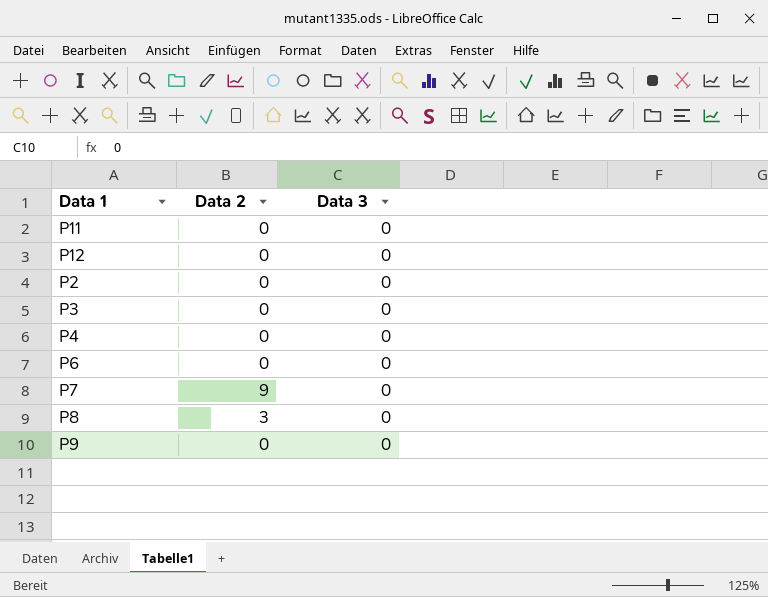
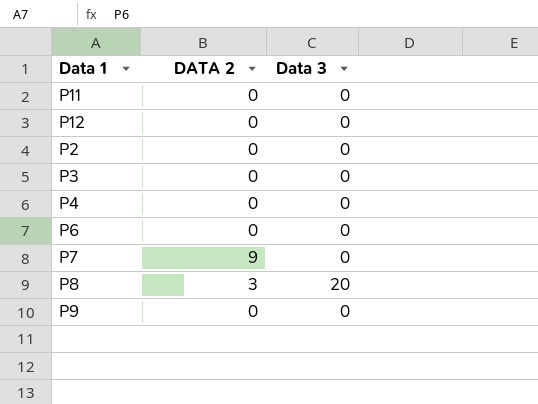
column name: Data 2 -> DATA 2
P8 | Data 3: 0 -> 20

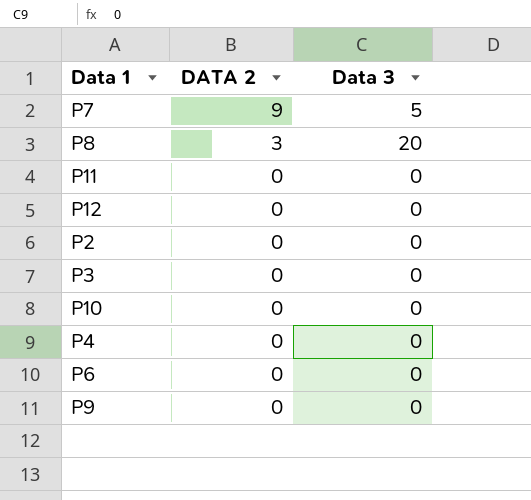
row order: none -> DATA 2 descending
P7 | Data 3: 0 -> 5
row P10: none -> 0 | 0

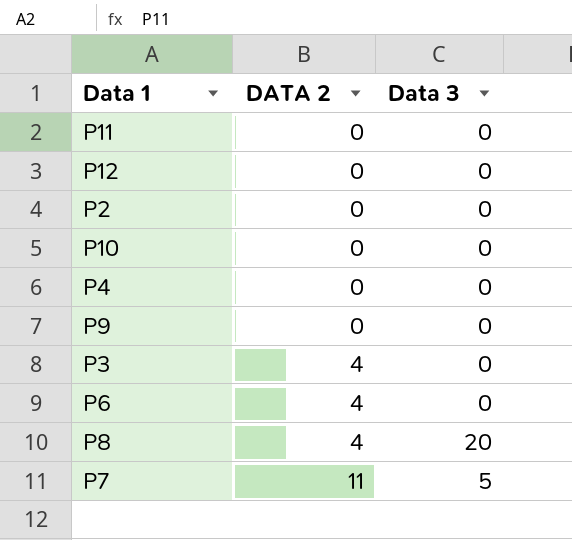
row order: DATA 2 descending -> DATA 2 ascending
P3 | DATA 2: 0 -> 4
P6 | DATA 2: 0 -> 4
P8 | DATA 2: 3 -> 4
P7 | DATA 2: 9 -> 11

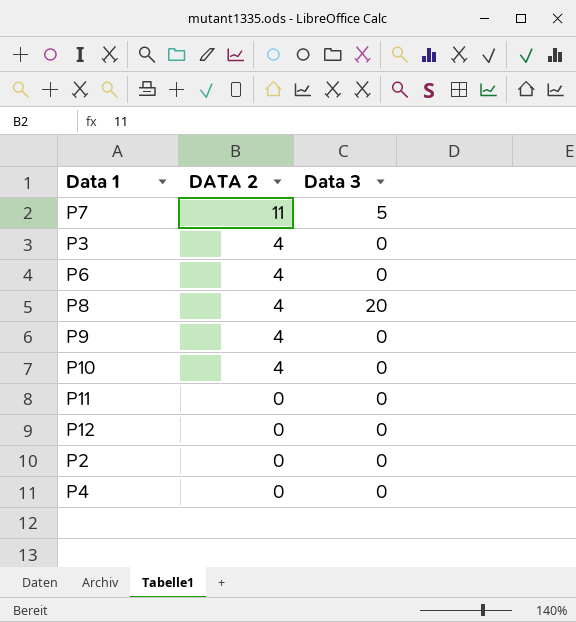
row order: DATA 2 ascending -> DATA 2 descending
P9 | DATA 2: 0 -> 4
P10 | DATA 2: 0 -> 4

